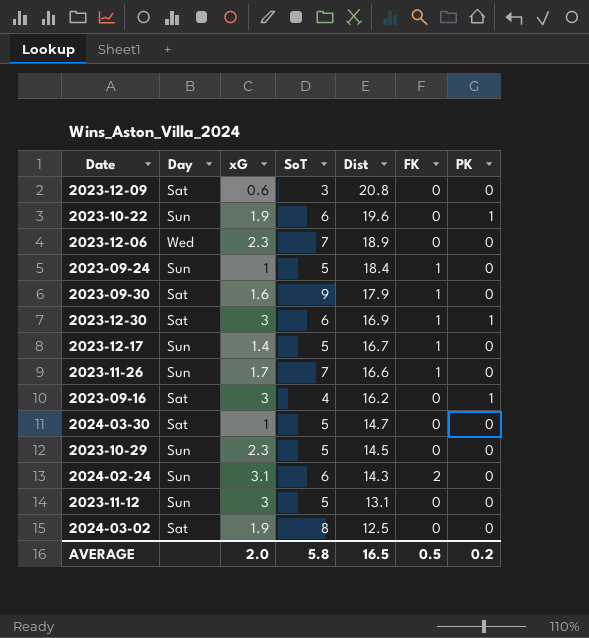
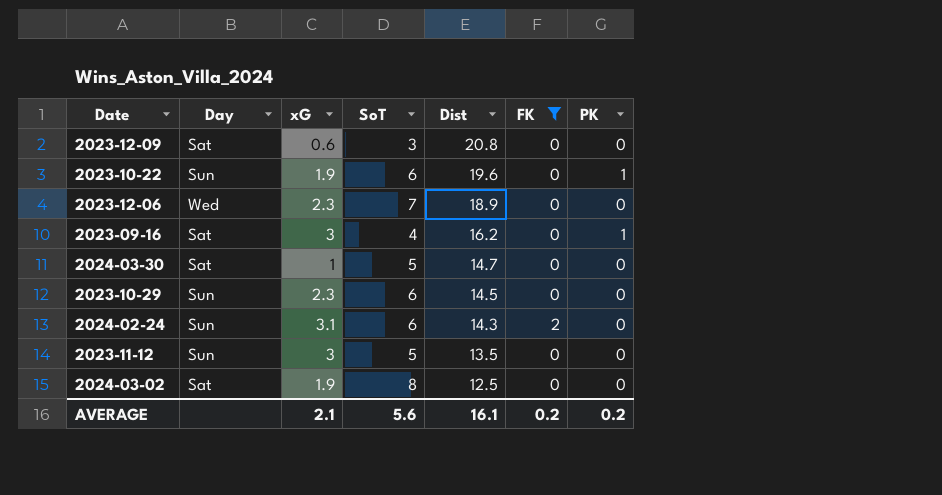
filter: none -> FK != 1
2023-10-29 | SoT: 5 -> 6
2023-11-12 | Dist: 13.1 -> 13.5
AVERAGE | xG: 2.0 -> 2.1
AVERAGE | SoT: 5.8 -> 5.6
AVERAGE | Dist: 16.5 -> 16.1
AVERAGE | FK: 0.5 -> 0.2

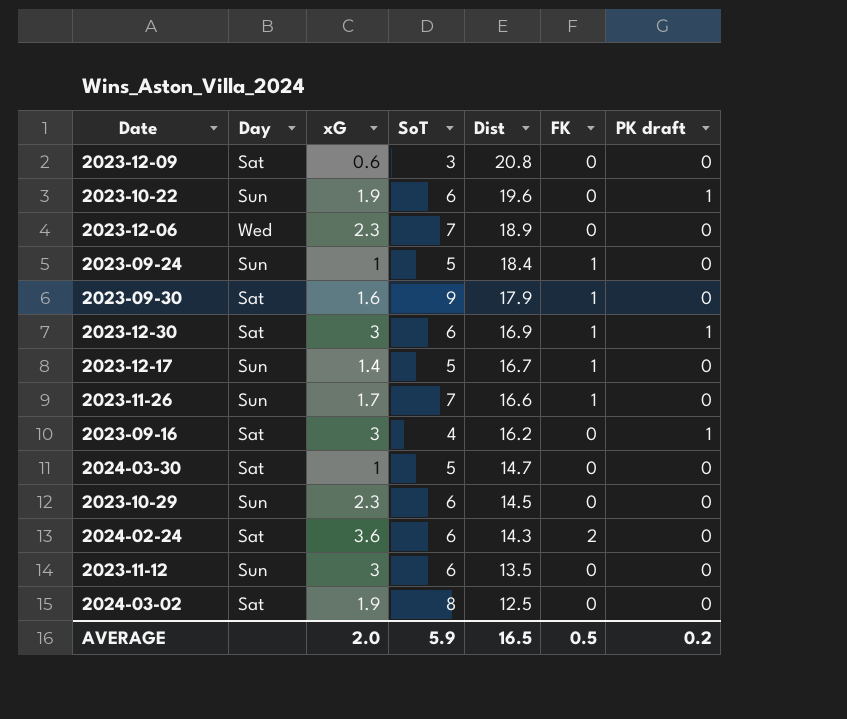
filter: FK != 1 -> none
column name: PK -> PK draft
2024-02-24 | Day: Sun -> Sat
2024-02-24 | xG: 3.1 -> 3.6
2023-11-12 | SoT: 5 -> 6
AVERAGE | xG: 2.1 -> 2.0
AVERAGE | SoT: 5.6 -> 5.9
AVERAGE | Dist: 16.1 -> 16.5
AVERAGE | FK: 0.2 -> 0.5

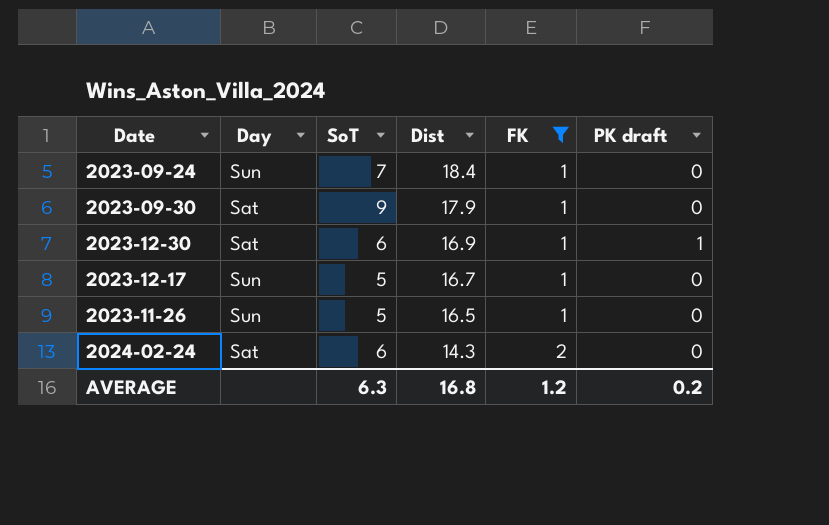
filter: none -> FK != 0
column xG | position: 3 -> none
2023-09-24 | SoT: 5 -> 7
2023-11-26 | SoT: 7 -> 5
2023-11-26 | Dist: 16.6 -> 16.5
AVERAGE | SoT: 5.9 -> 6.3
AVERAGE | Dist: 16.5 -> 16.8
AVERAGE | FK: 0.5 -> 1.2

